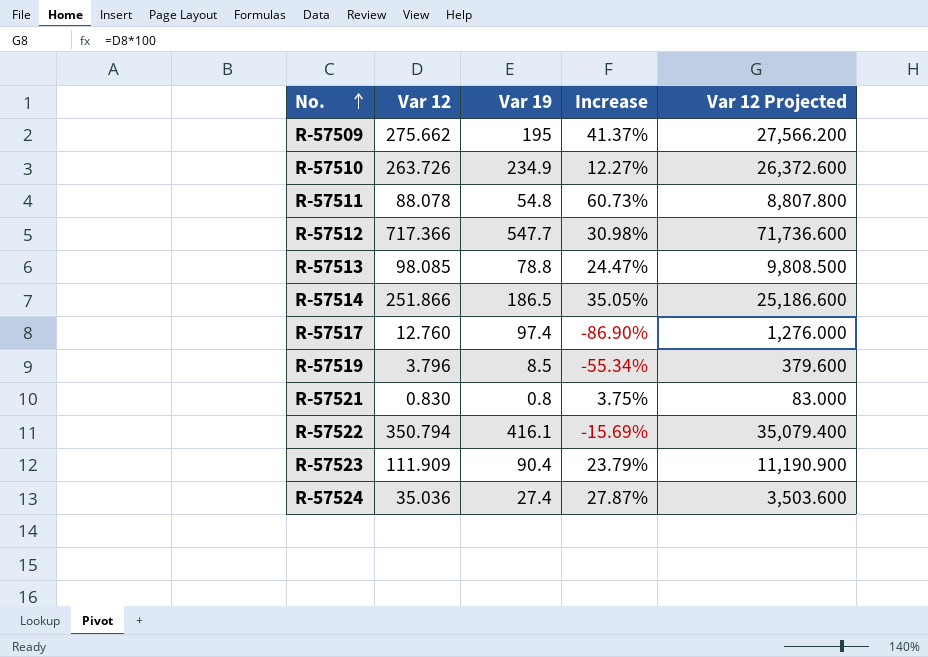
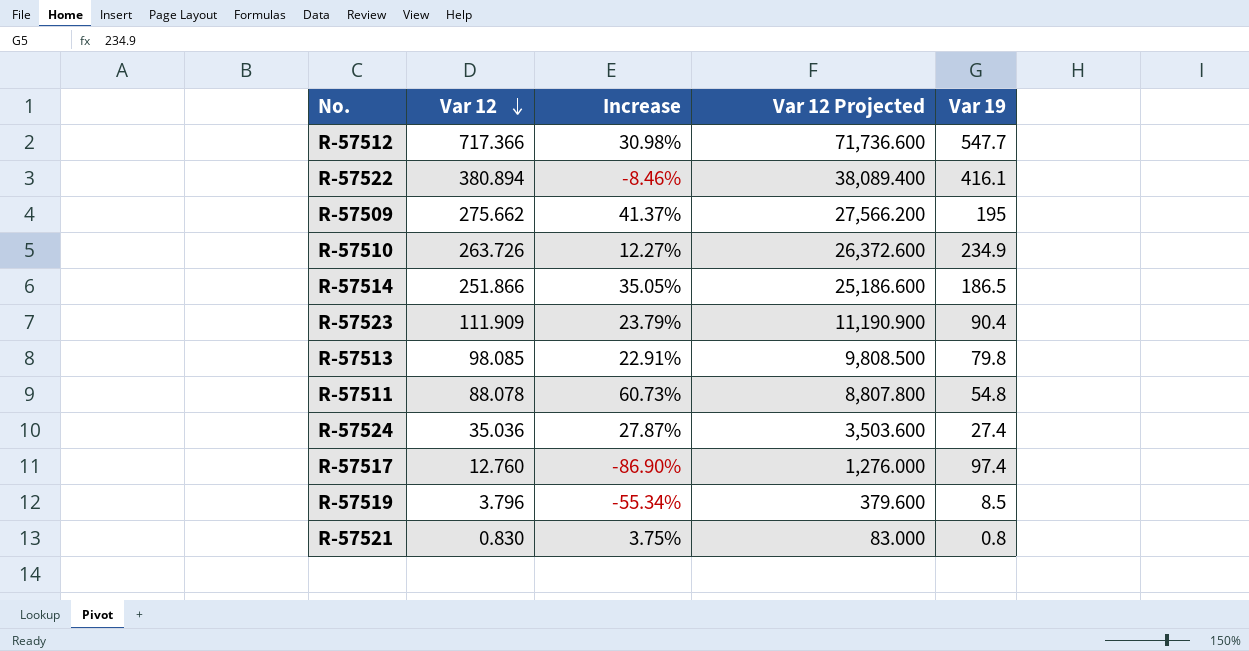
row order: No. ascending -> Var 12 descending
column Var 19 | position: 3 -> 5
R-57522 | Var 12: 350.794 -> 380.894
R-57522 | Increase: -15.69% -> -8.46%
R-57522 | Var 12 Projected: 35,079.400 -> 38,089.400
R-57513 | Increase: 24.47% -> 22.91%
R-57513 | Var 19: 78.8 -> 79.8

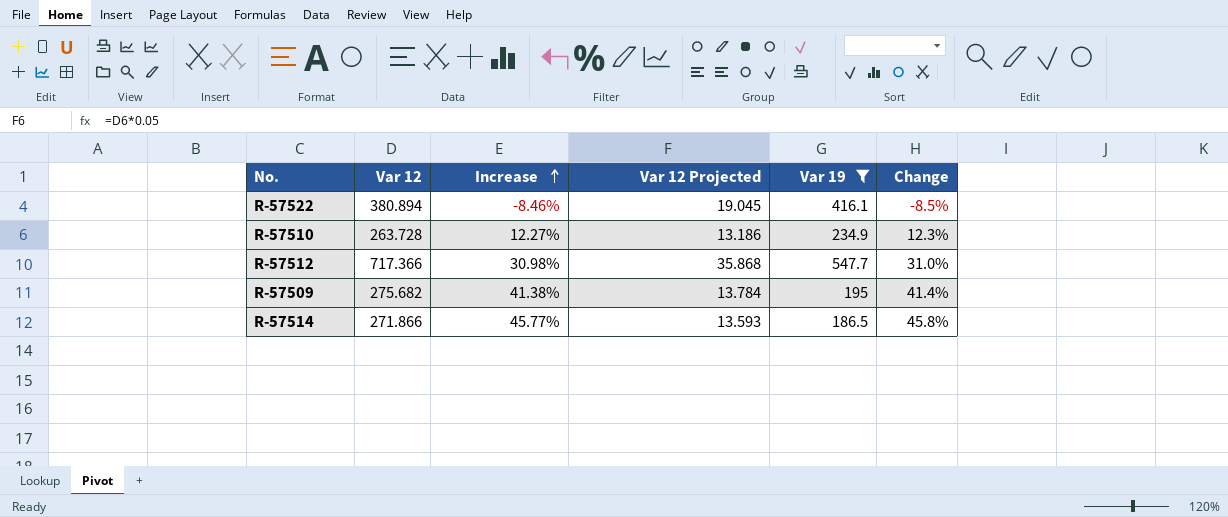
filter: none -> Var 19 >= 186.5
row order: Var 12 descending -> Increase ascending
column Var 12 Projected | formula: [Var 12] * 100 -> [Var 12] * 0.05
column Change | formula: none -> ([Var 12] - [Var 19]) / [Var 19]
R-57510 | Var 12: 263.726 -> 263.728
R-57509 | Var 12: 275.662 -> 275.682
R-57509 | Increase: 41.37% -> 41.38%
R-57514 | Var 12: 251.866 -> 271.866
R-57514 | Increase: 35.05% -> 45.77%

